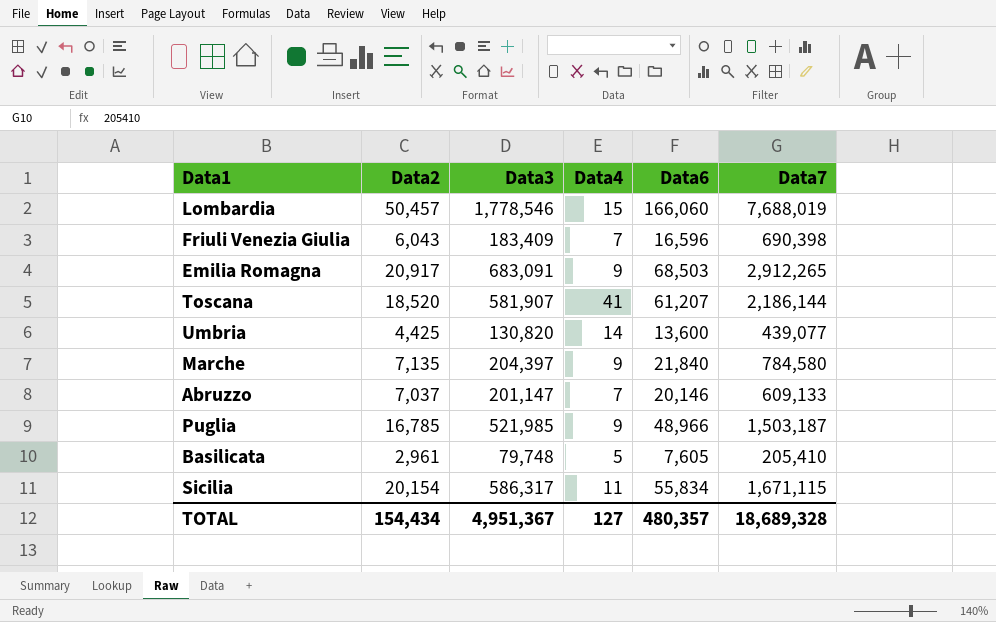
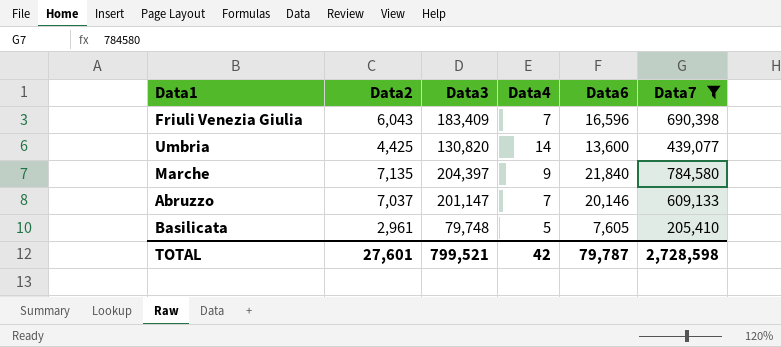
filter: none -> Data7 <= 784,580
TOTAL | Data2: 154,434 -> 27,601
TOTAL | Data3: 4,951,367 -> 799,521
TOTAL | Data4: 127 -> 42
TOTAL | Data6: 480,357 -> 79,787
TOTAL | Data7: 18,689,328 -> 2,728,598

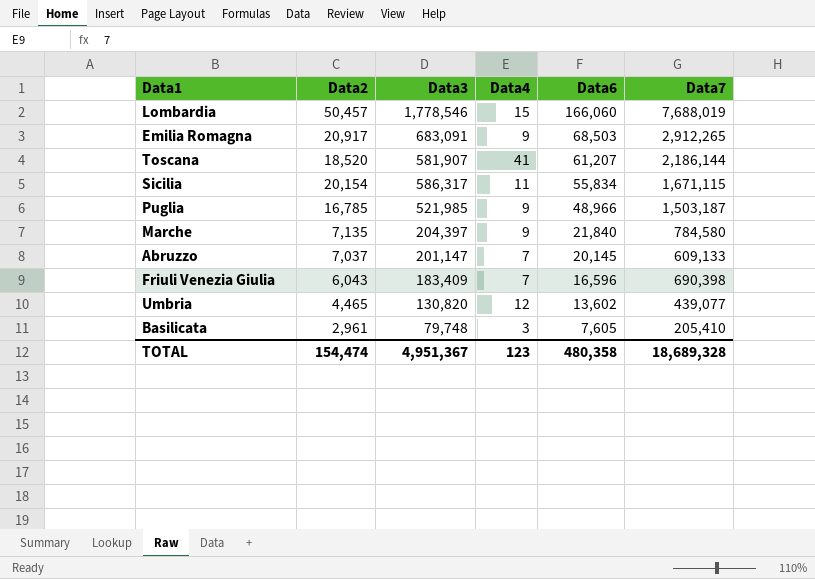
filter: Data7 <= 784,580 -> none
row order: none -> Data6 descending
Abruzzo | Data6: 20,146 -> 20,145
Umbria | Data2: 4,425 -> 4,465
Umbria | Data4: 14 -> 12
Umbria | Data6: 13,600 -> 13,602
Basilicata | Data4: 5 -> 3
TOTAL | Data2: 27,601 -> 154,474
TOTAL | Data3: 799,521 -> 4,951,367
TOTAL | Data4: 42 -> 123
TOTAL | Data6: 79,787 -> 480,358
TOTAL | Data7: 2,728,598 -> 18,689,328

